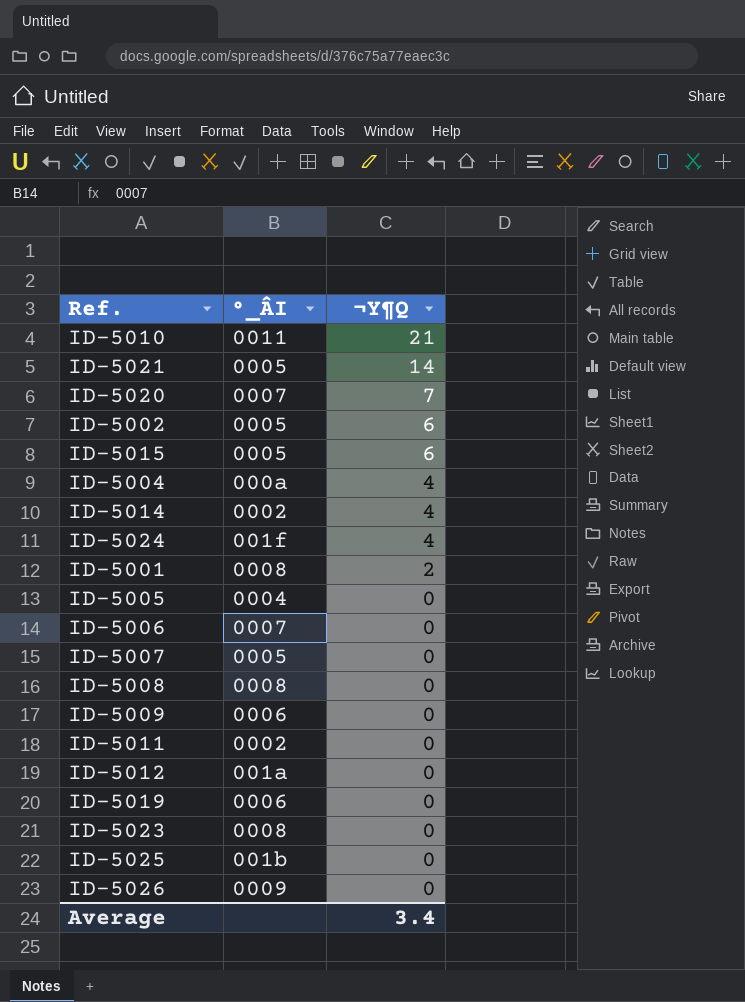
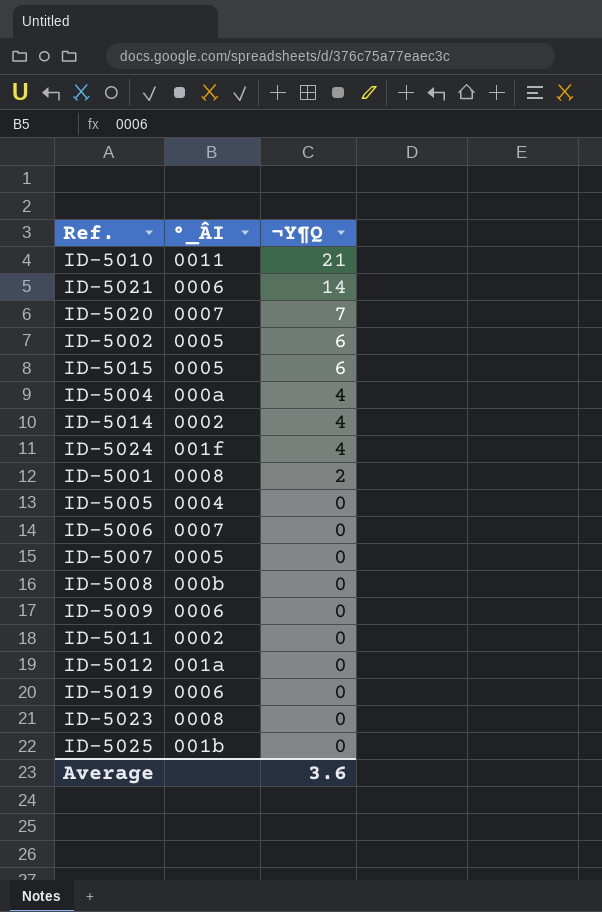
row ID-5026: 0009 | 0 -> none
ID-5021 | °_ÂI: 0005 -> 0006
ID-5008 | °_ÂI: 0008 -> 000b
Average | ¬Y¶Q: 3.4 -> 3.6

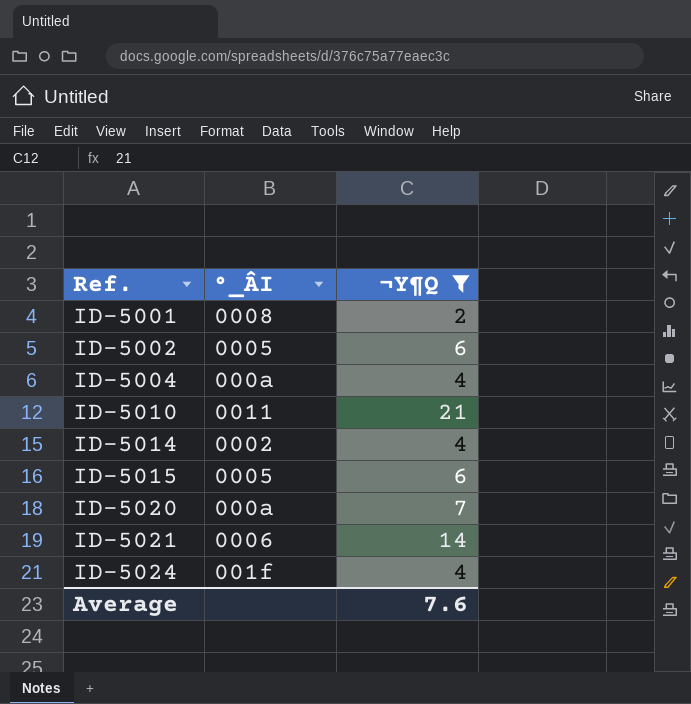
filter: none -> ¬Y¶Q != 0
row order: ¬Y¶Q descending -> Ref. ascending
ID-5020 | °_ÂI: 0007 -> 000a
Average | ¬Y¶Q: 3.6 -> 7.6

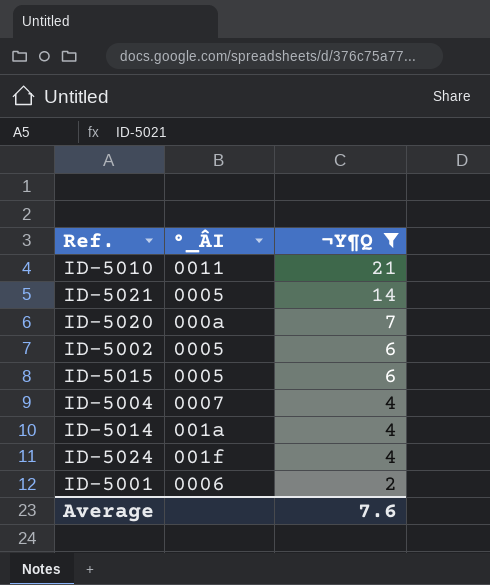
row order: Ref. ascending -> ¬Y¶Q descending
ID-5021 | °_ÂI: 0006 -> 0005
ID-5004 | °_ÂI: 000a -> 0007
ID-5014 | °_ÂI: 0002 -> 001a
ID-5001 | °_ÂI: 0008 -> 0006

